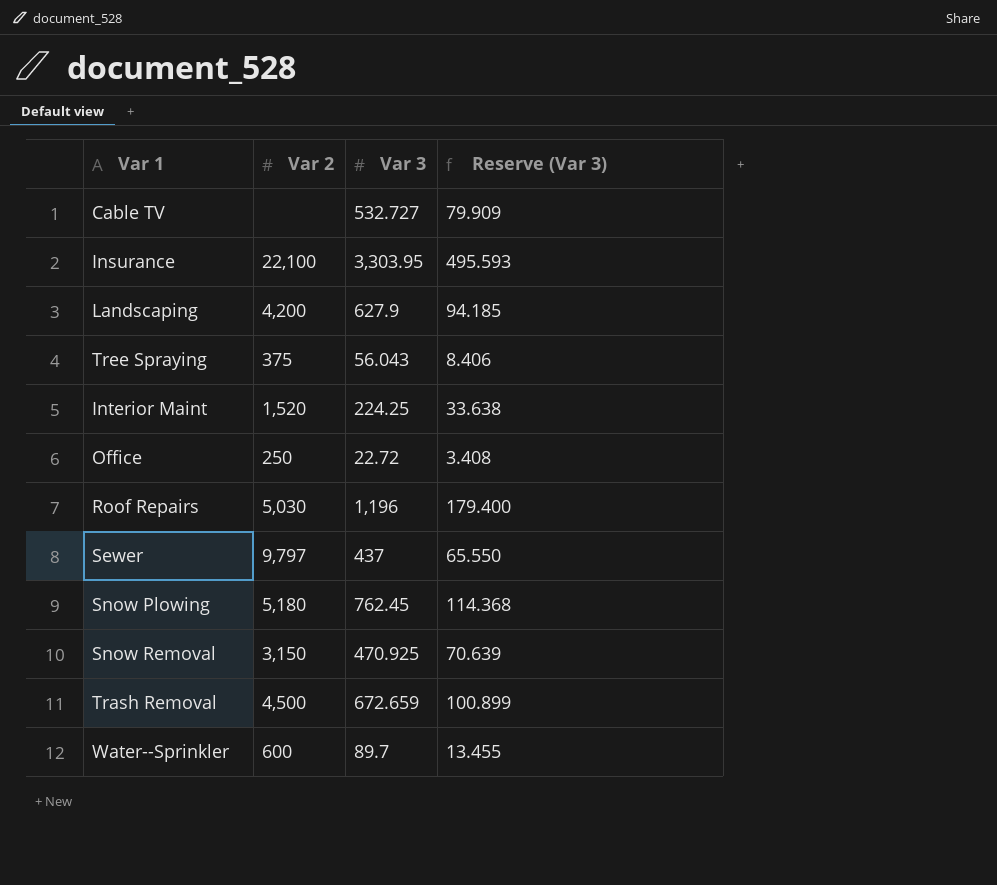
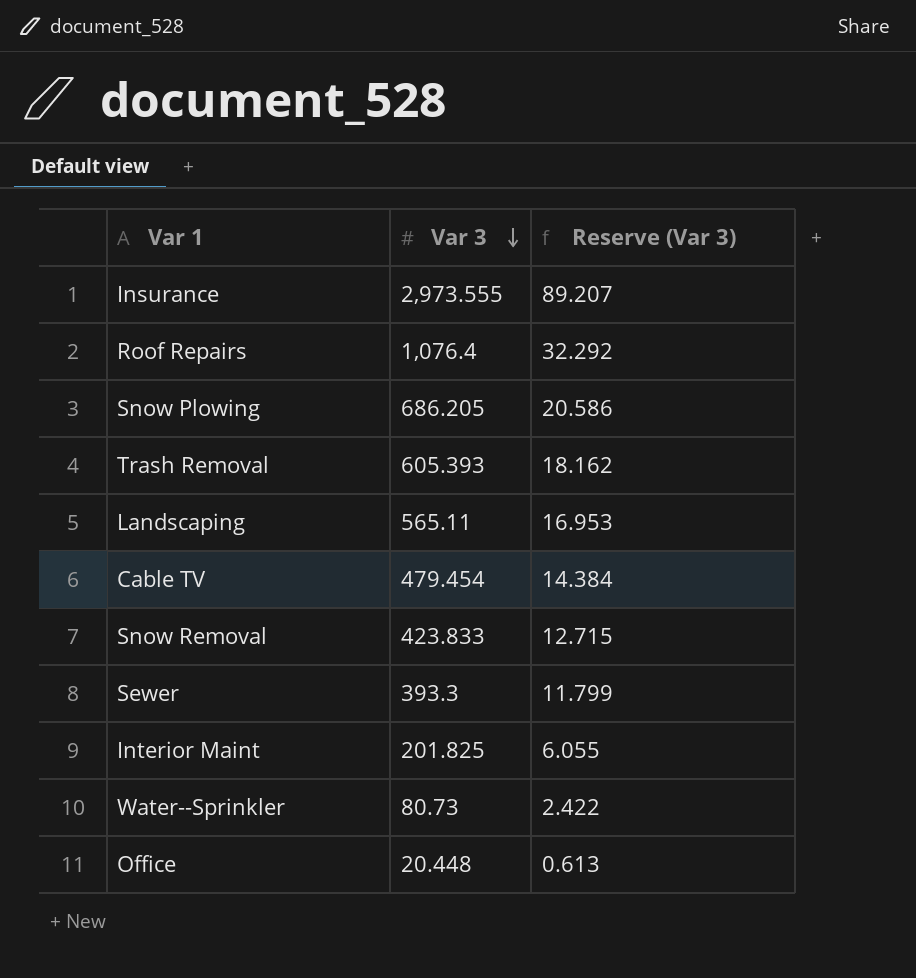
row order: none -> Var 3 descending
column Var 2 | position: 2 -> none
column Reserve (Var 3) | formula: [Var 3] * 0.15 -> [Var 3] * 0.03
row Tree Spraying: 375 | 56.043 | 8.406 -> none
Insurance | Var 3: 3,303.95 -> 2,973.555
Roof Repairs | Var 3: 1,196 -> 1,076.4
Snow Plowing | Var 3: 762.45 -> 686.205
Trash Removal | Var 3: 672.659 -> 605.393
Landscaping | Var 3: 627.9 -> 565.11
Cable TV | Var 3: 532.727 -> 479.454
Snow Removal | Var 3: 470.925 -> 423.833
Sewer | Var 3: 437 -> 393.3
Interior Maint | Var 3: 224.25 -> 201.825
Water--Sprinkler | Var 3: 89.7 -> 80.73
Office | Var 3: 22.72 -> 20.448

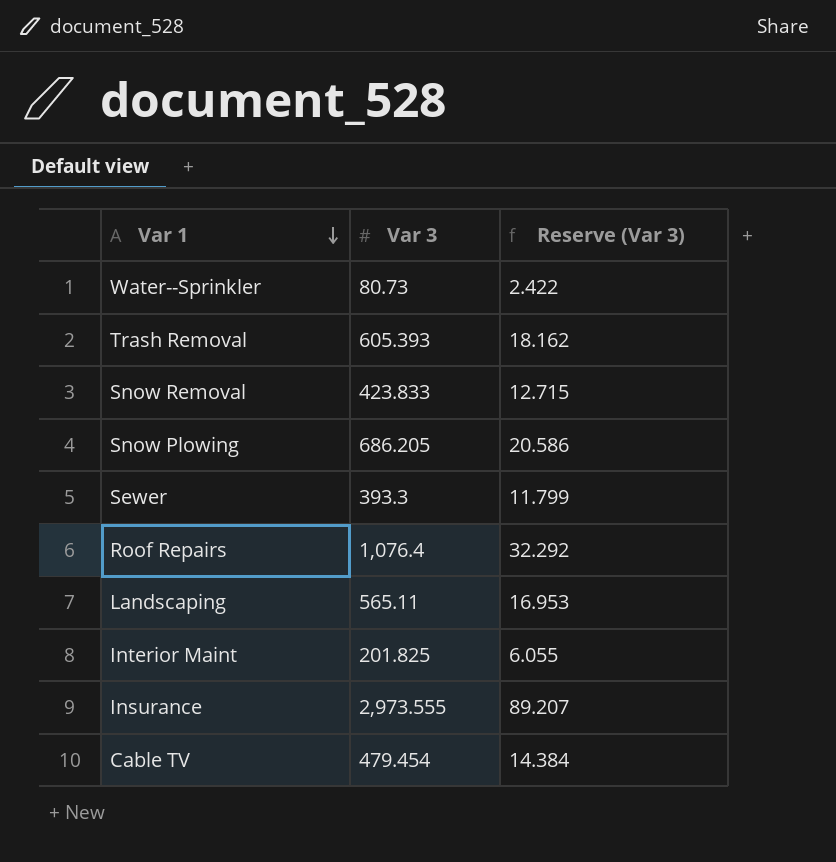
row order: Var 3 descending -> Var 1 descending
row Office: 20.448 | 0.613 -> none

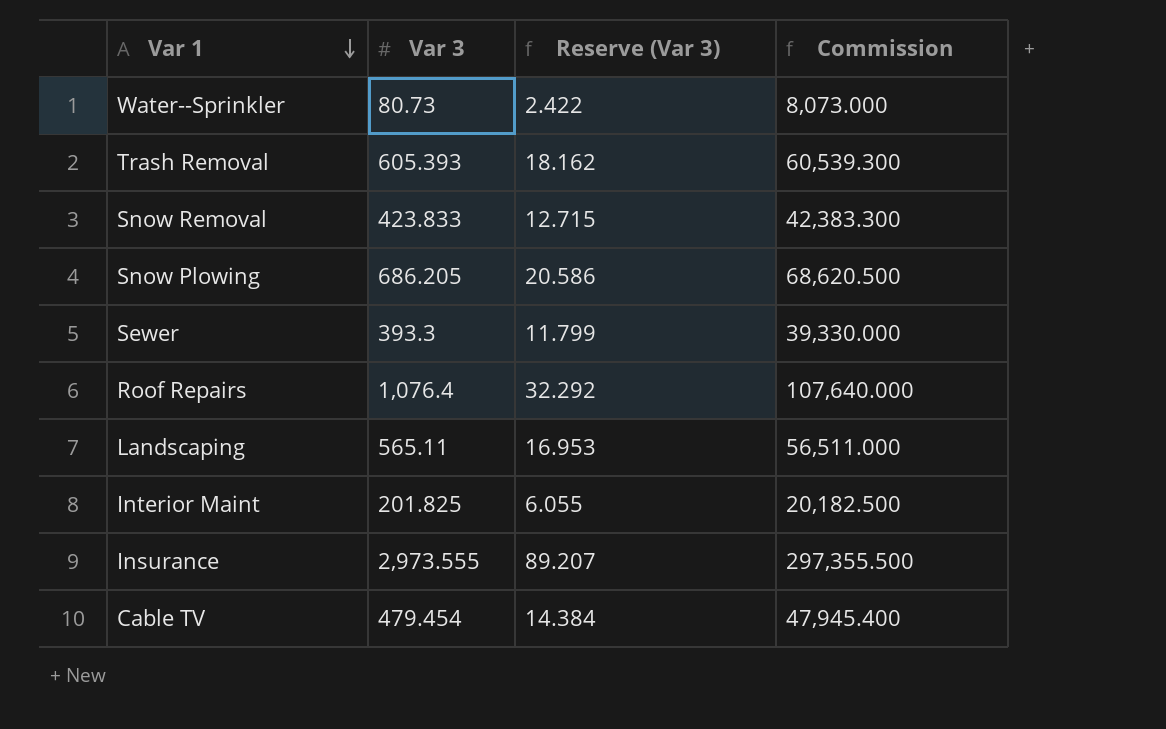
column Commission | formula: none -> [Var 3] * 100

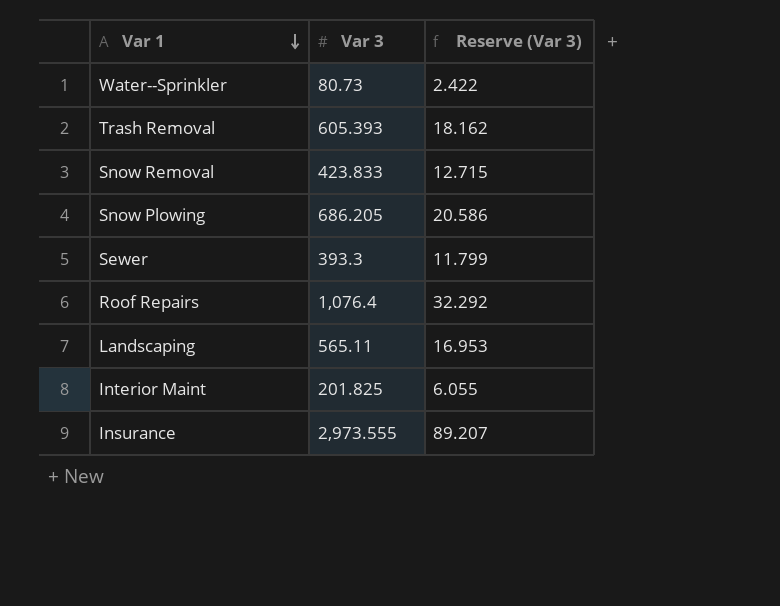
column Commission | formula: [Var 3] * 100 -> none
row Cable TV: 479.454 | 14.384 | 47,945.400 -> none

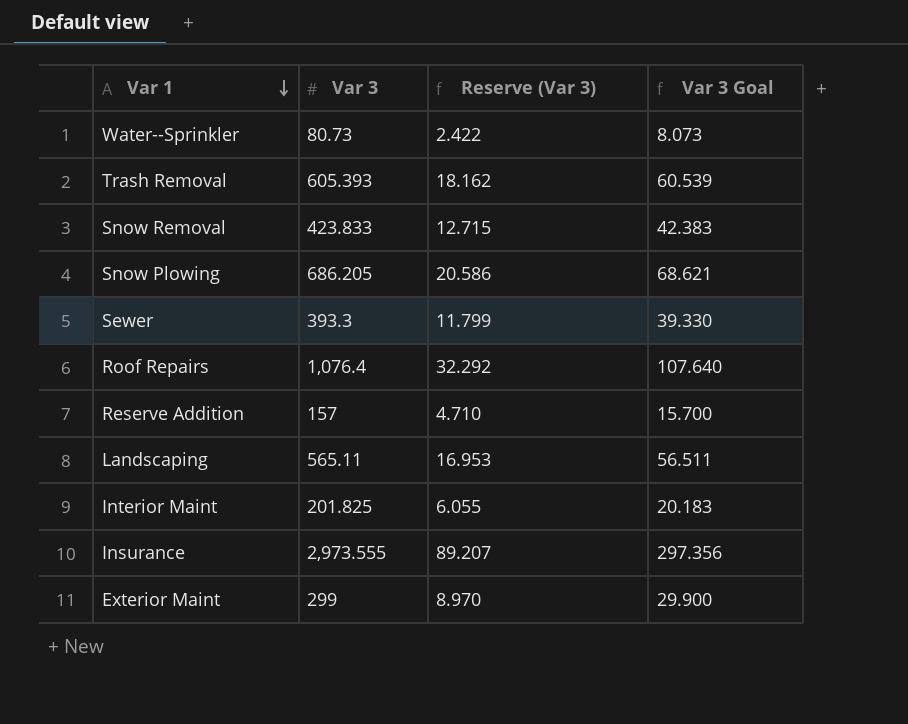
column Var 3 Goal | formula: none -> [Var 3] * 0.1
row Reserve Addition: none -> 157 | 4.710 | 15.700
row Exterior Maint: none -> 299 | 8.970 | 29.900

